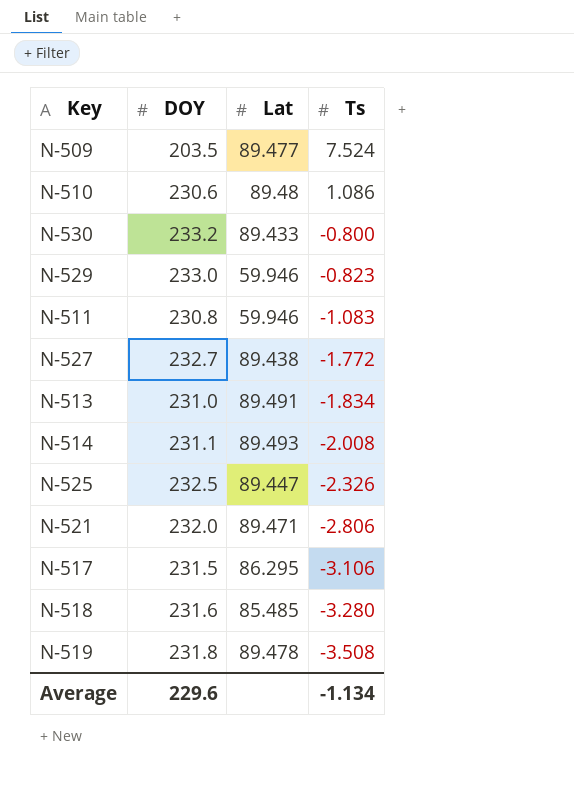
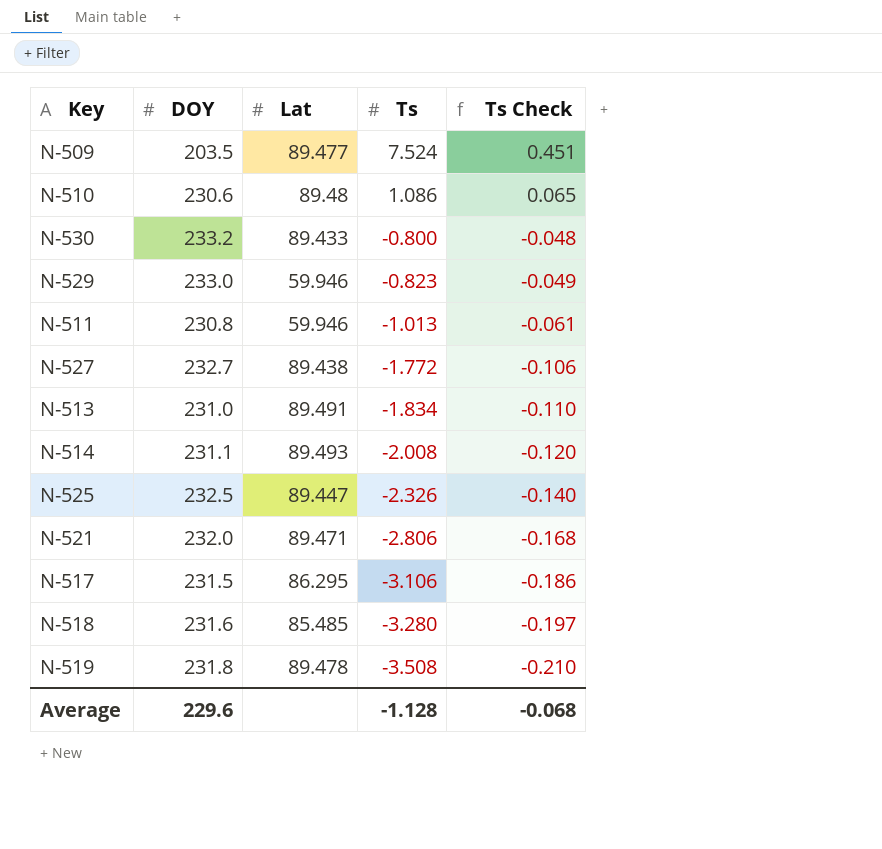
column Ts Check | formula: none -> [Ts] * 0.06
N-511 | Ts: -1.083 -> -1.013
Average | Ts: -1.134 -> -1.128

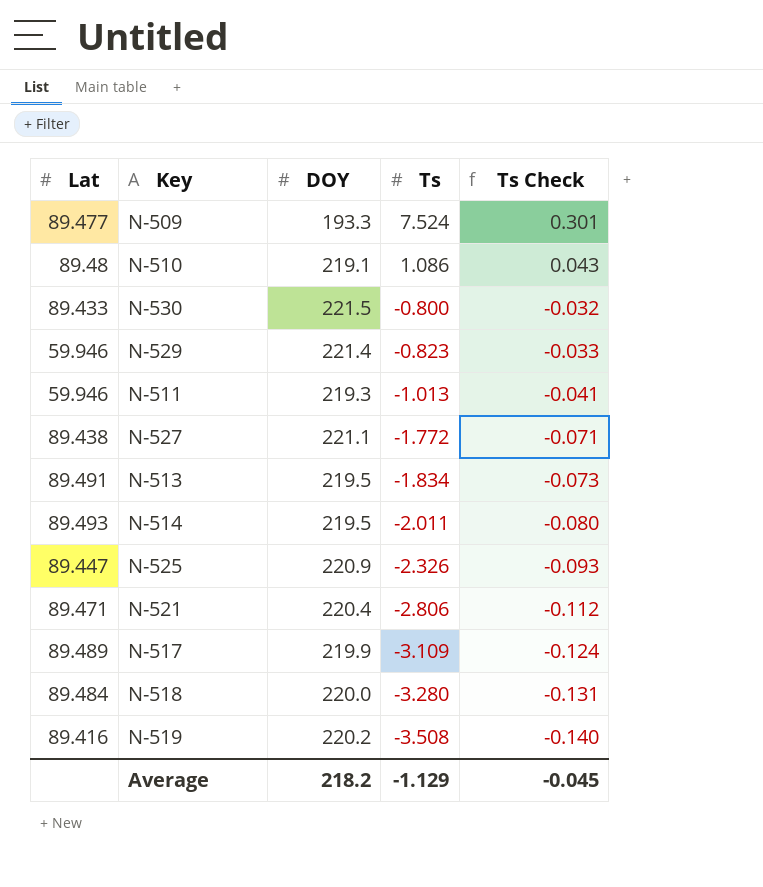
column Lat | position: 3 -> 1
column Ts Check | formula: [Ts] * 0.06 -> [Ts] * 0.04
N-509 | DOY: 203.5 -> 193.3
N-510 | DOY: 230.6 -> 219.1
N-530 | DOY: 233.2 -> 221.5
N-529 | DOY: 233.0 -> 221.4
N-511 | DOY: 230.8 -> 219.3
N-527 | DOY: 232.7 -> 221.1
N-513 | DOY: 231.0 -> 219.5
N-514 | DOY: 231.1 -> 219.5
N-514 | Ts: -2.008 -> -2.011
N-525 | DOY: 232.5 -> 220.9
N-521 | DOY: 232.0 -> 220.4
N-517 | Lat: 86.295 -> 89.489
N-517 | DOY: 231.5 -> 219.9
N-517 | Ts: -3.106 -> -3.109
N-518 | Lat: 85.485 -> 89.484
N-518 | DOY: 231.6 -> 220.0
N-519 | Lat: 89.478 -> 89.416
N-519 | DOY: 231.8 -> 220.2
Average | DOY: 229.6 -> 218.2
Average | Ts: -1.128 -> -1.129
Average | Ts Check: -0.068 -> -0.045

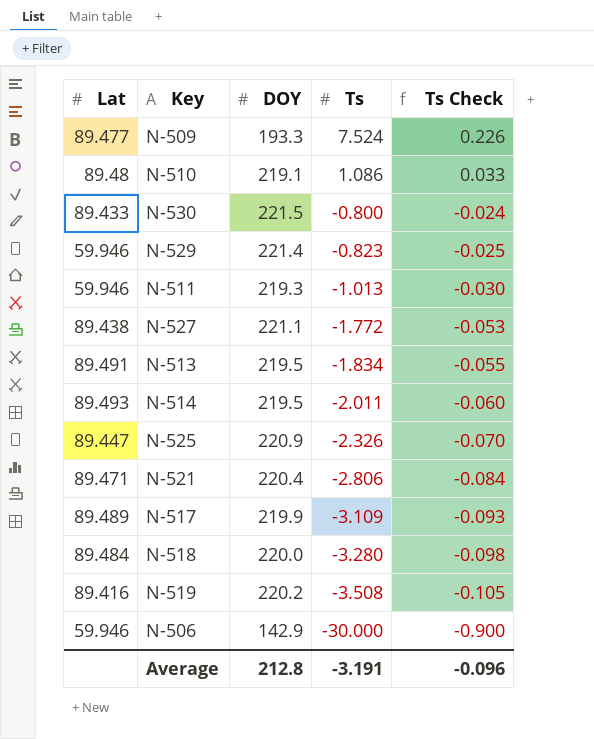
column Ts Check | formula: [Ts] * 0.04 -> [Ts] * 0.03
row N-506: none -> 59.946 | 142.9 | -30.000 | -0.900
Average | DOY: 218.2 -> 212.8
Average | Ts: -1.129 -> -3.191
Average | Ts Check: -0.045 -> -0.096

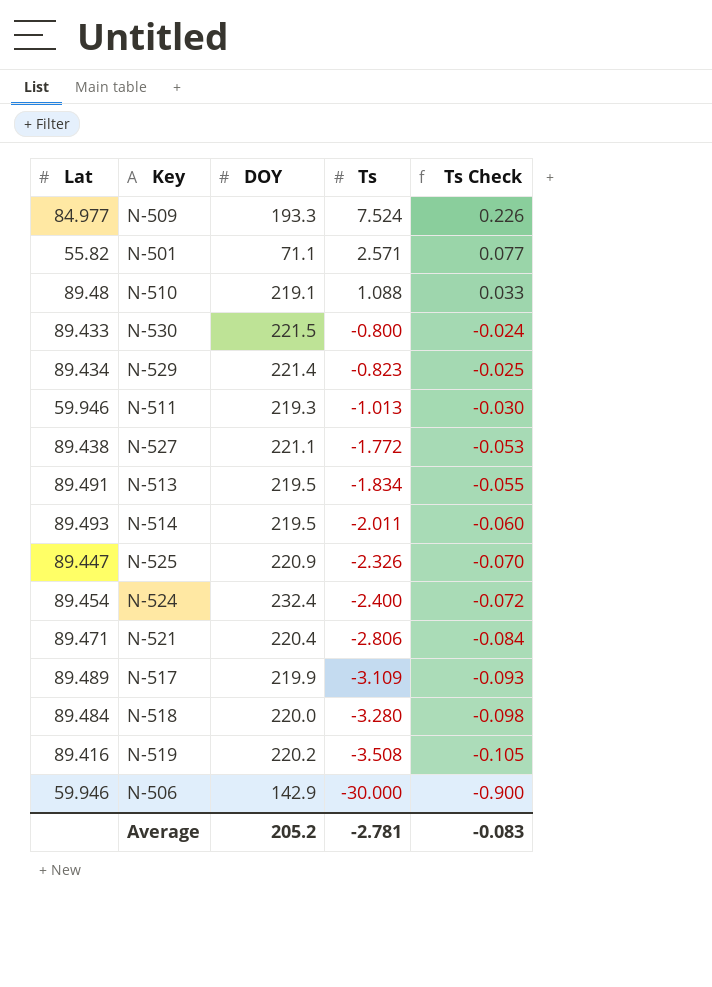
N-509 | Lat: 89.477 -> 84.977
row N-501: none -> 55.82 | 71.1 | 2.571 | 0.077
N-510 | Ts: 1.086 -> 1.088
N-529 | Lat: 59.946 -> 89.434
row N-524: none -> 89.454 | 232.4 | -2.400 | -0.072
Average | DOY: 212.8 -> 205.2
Average | Ts: -3.191 -> -2.781
Average | Ts Check: -0.096 -> -0.083

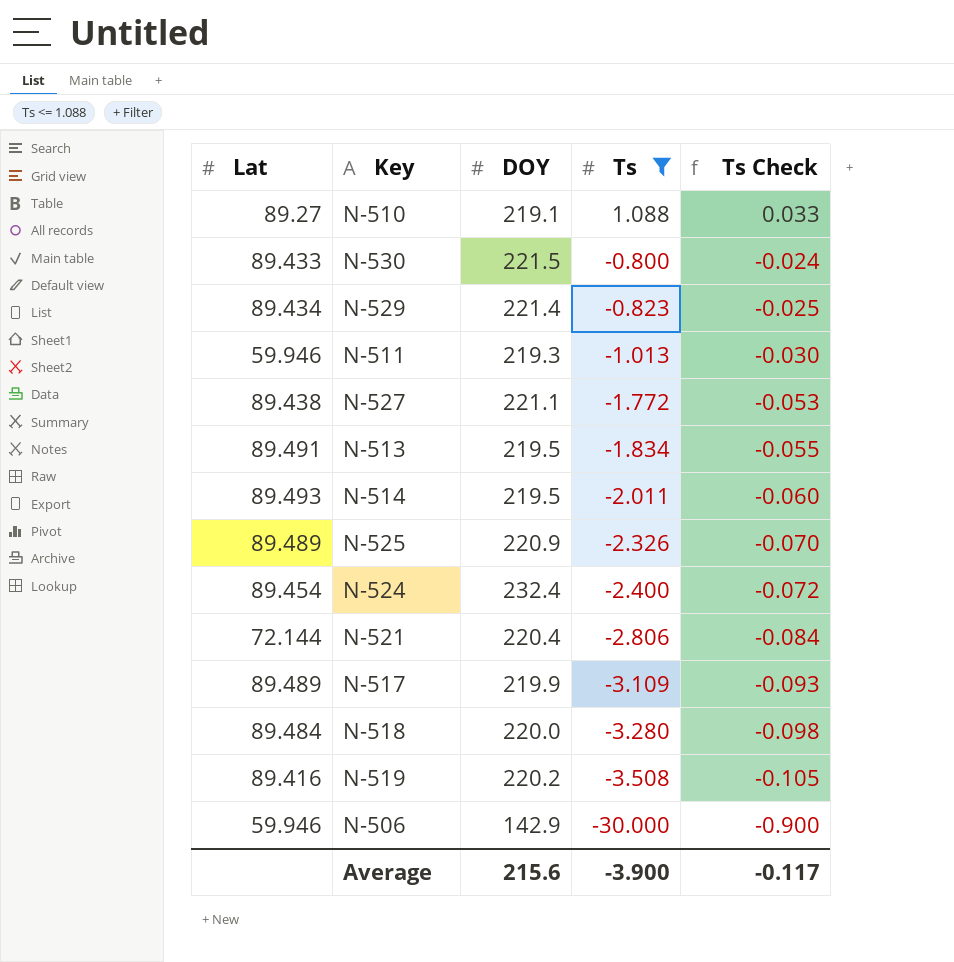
filter: none -> Ts <= 1.088
N-510 | Lat: 89.48 -> 89.27
N-525 | Lat: 89.447 -> 89.489
N-521 | Lat: 89.471 -> 72.144
Average | DOY: 205.2 -> 215.6
Average | Ts: -2.781 -> -3.900
Average | Ts Check: -0.083 -> -0.117

